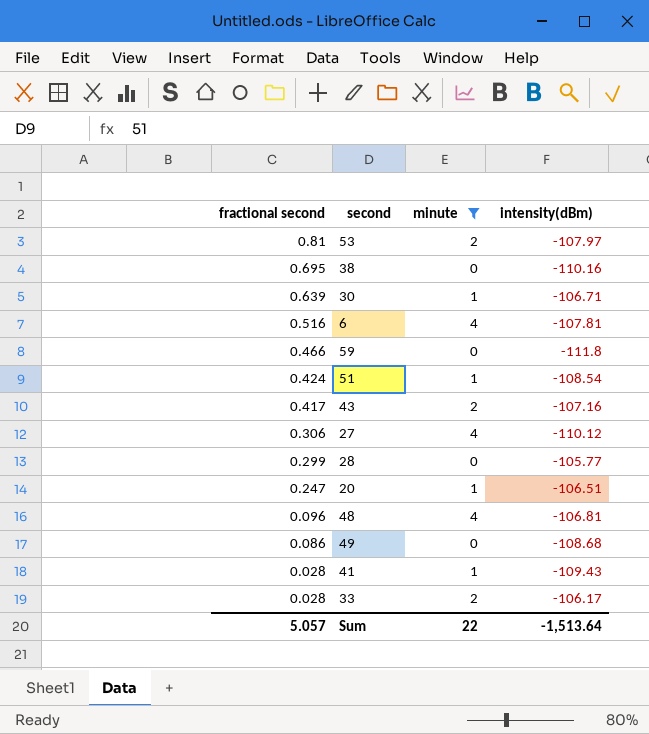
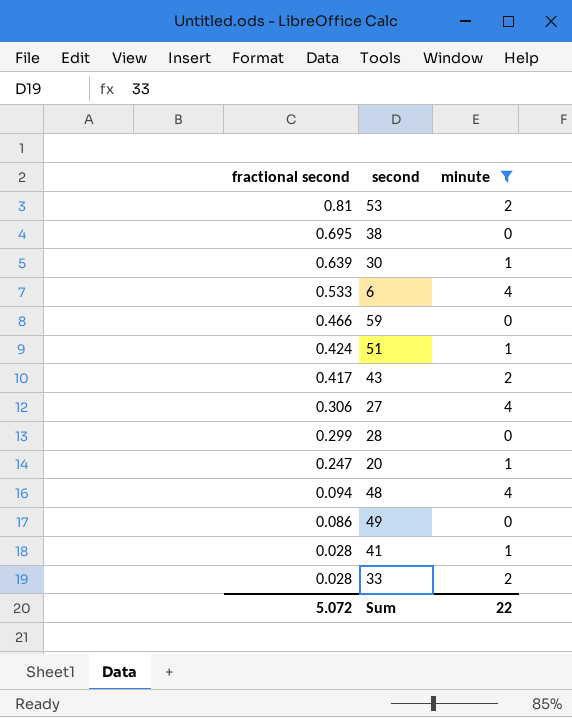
column intensity(dBm) | position: 4 -> none
6 | fractional second: 0.516 -> 0.533
48 | fractional second: 0.096 -> 0.094
Sum | fractional second: 5.057 -> 5.072

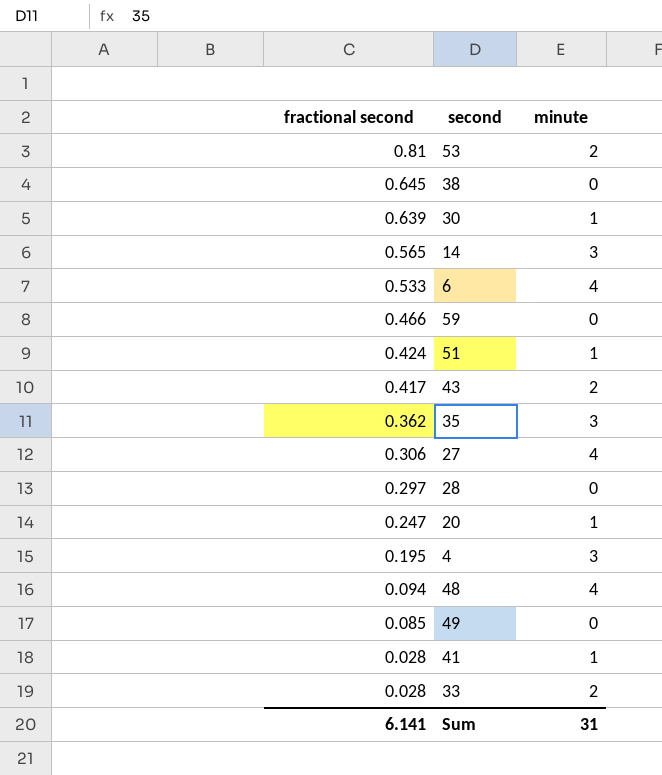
filter: minute != 3 -> none
38 | fractional second: 0.695 -> 0.645
28 | fractional second: 0.299 -> 0.297
49 | fractional second: 0.086 -> 0.085
Sum | fractional second: 5.072 -> 6.141
Sum | minute: 22 -> 31

